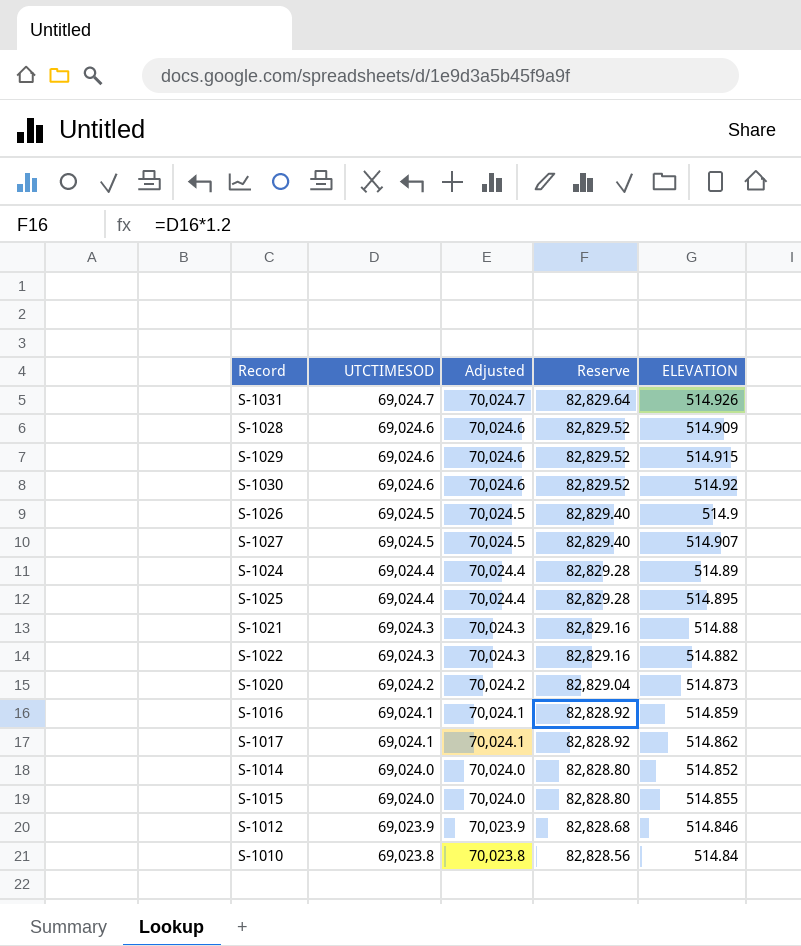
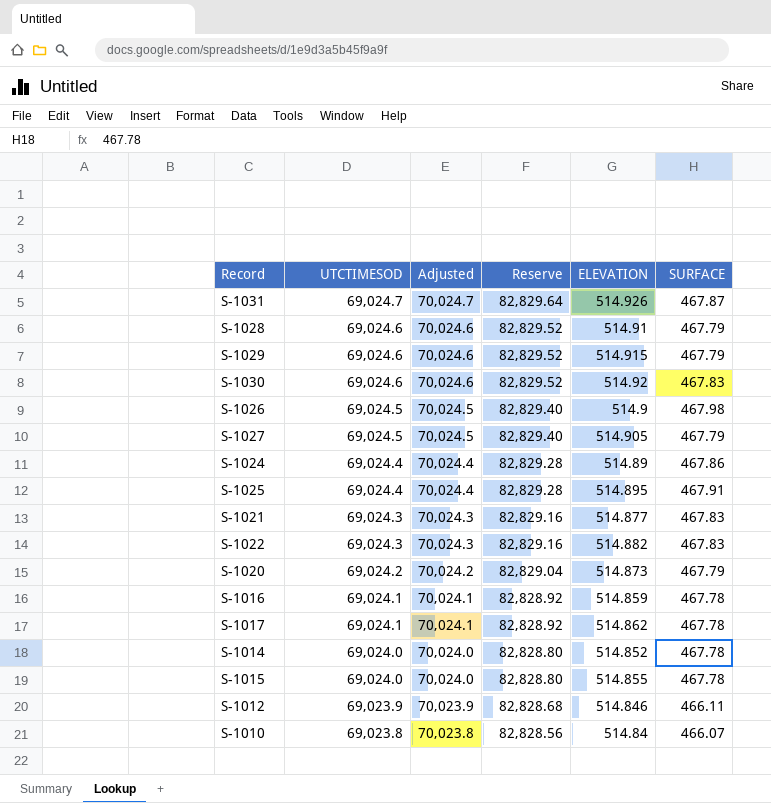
column SURFACE | position: none -> 6
S-1028 | ELEVATION: 514.909 -> 514.91
S-1027 | ELEVATION: 514.907 -> 514.905
S-1021 | ELEVATION: 514.88 -> 514.877

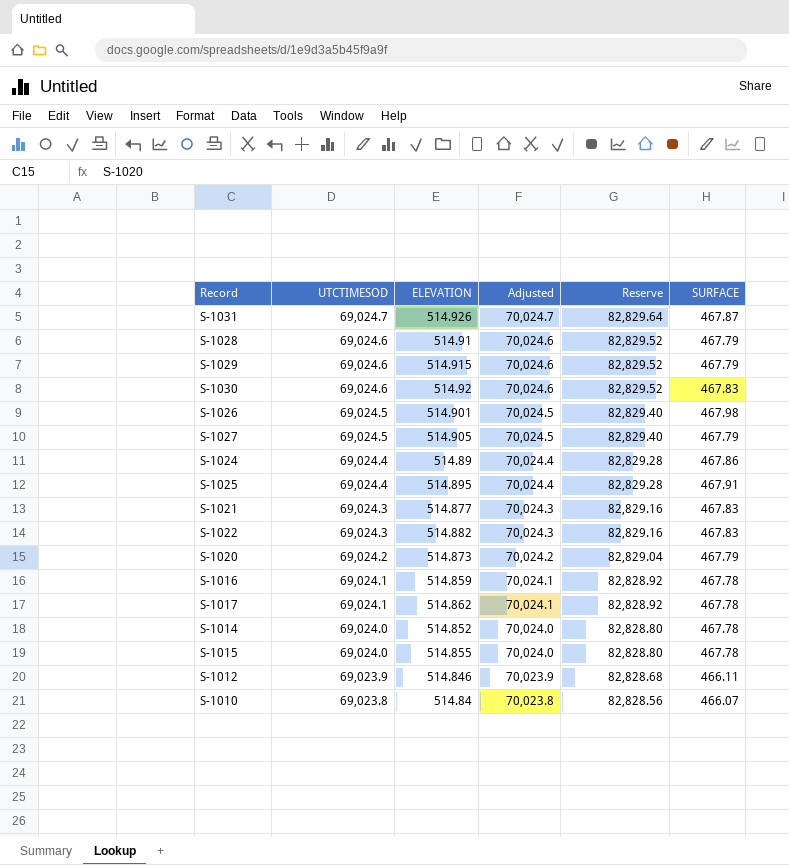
column ELEVATION | position: 5 -> 3
S-1026 | ELEVATION: 514.9 -> 514.901

